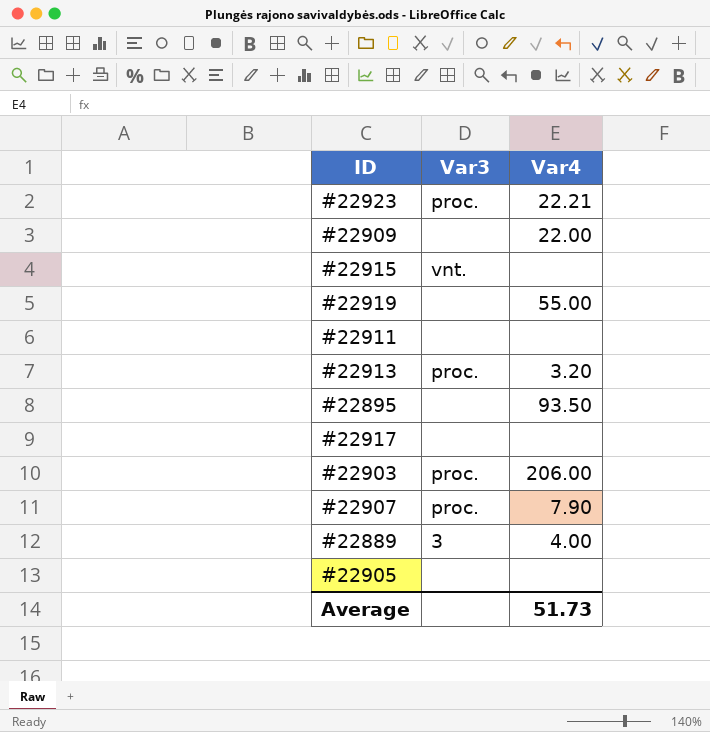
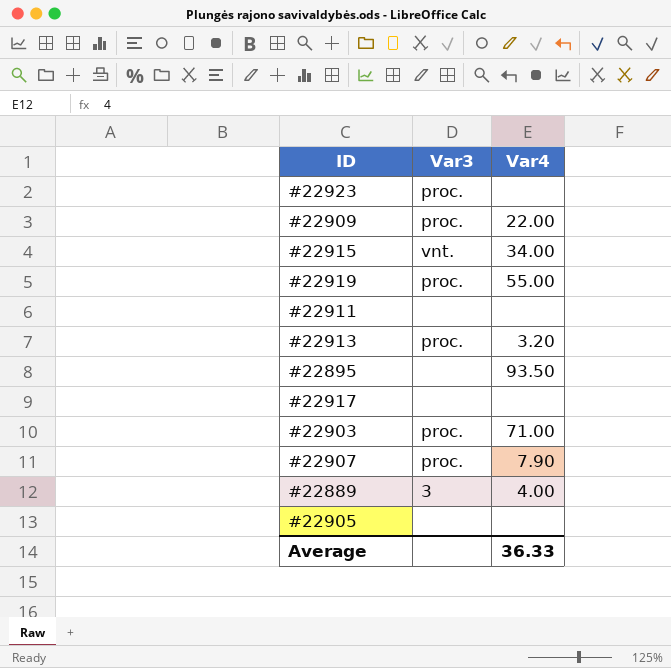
#22923 | Var4: 22.21 -> none
#22909 | Var3: none -> proc.
#22915 | Var4: none -> 34.00
#22919 | Var3: none -> proc.
#22903 | Var4: 206.00 -> 71.00
Average | Var4: 51.73 -> 36.33

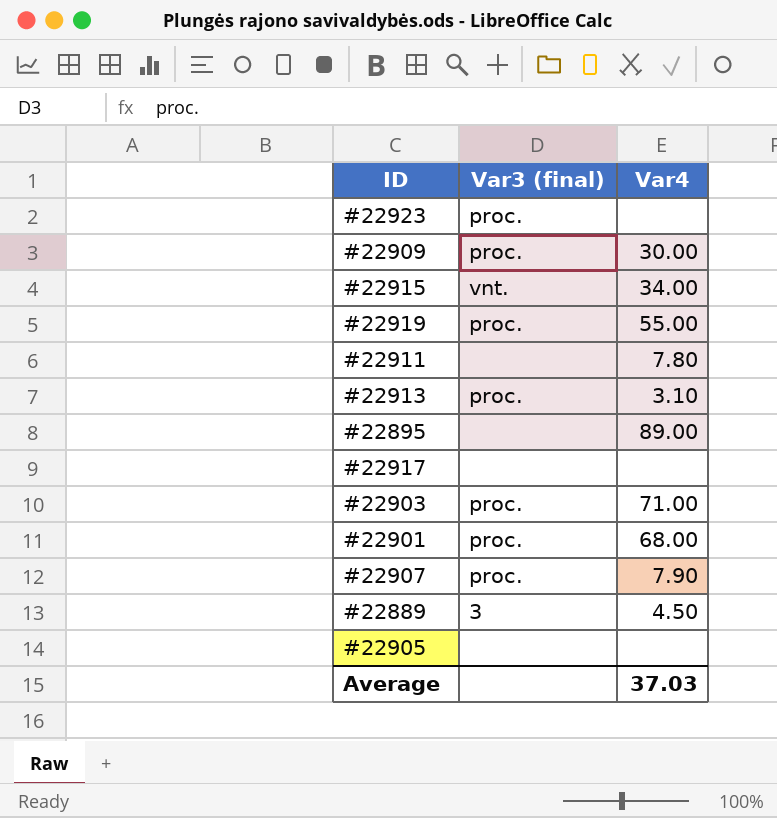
column name: Var3 -> Var3 (final)
#22909 | Var4: 22.00 -> 30.00
#22911 | Var4: none -> 7.80
#22913 | Var4: 3.20 -> 3.10
#22895 | Var4: 93.50 -> 89.00
row #22901: none -> proc. | 68.00
#22889 | Var4: 4.00 -> 4.50
Average | Var4: 36.33 -> 37.03

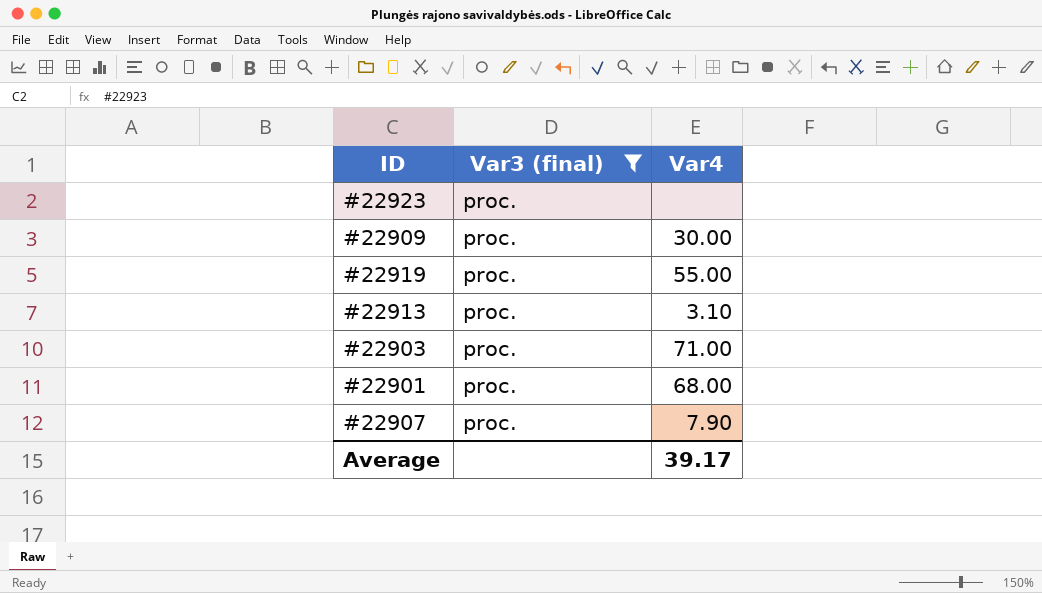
filter: none -> Var3 (final) = proc.
Average | Var4: 37.03 -> 39.17

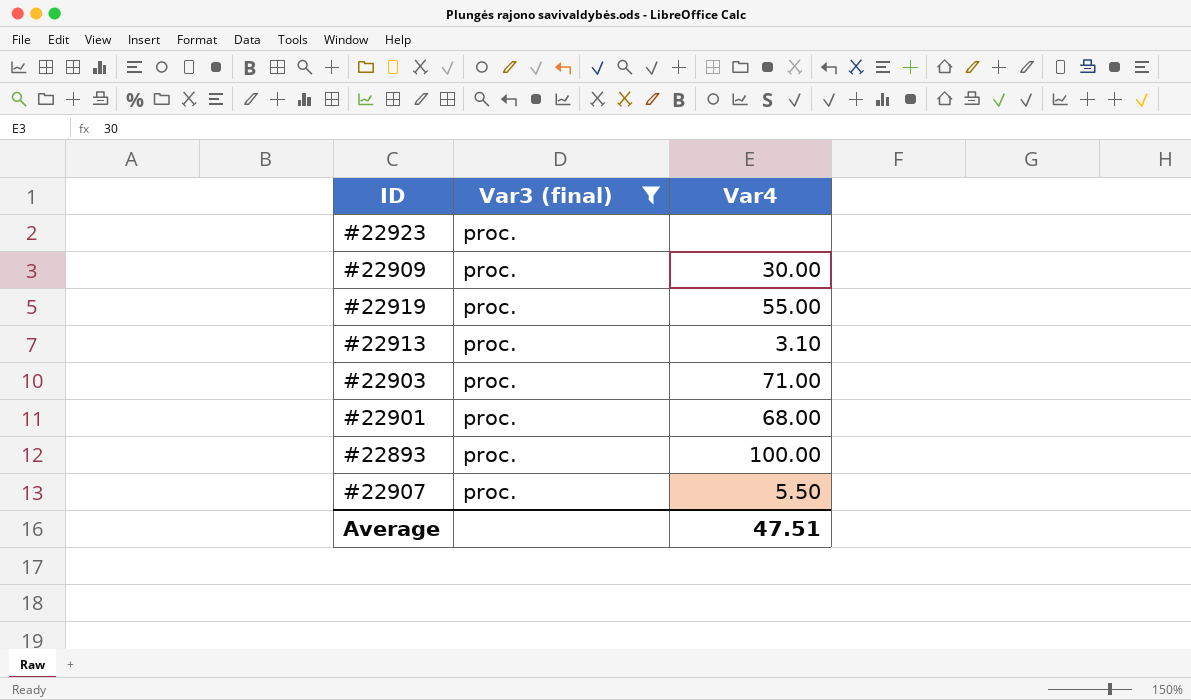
row #22893: none -> proc. | 100.00
#22907 | Var4: 7.90 -> 5.50
Average | Var4: 39.17 -> 47.51

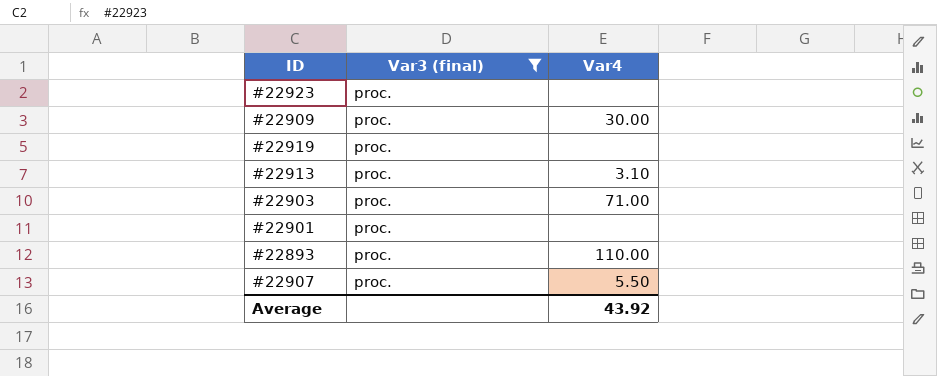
#22919 | Var4: 55.00 -> none
#22901 | Var4: 68.00 -> none
#22893 | Var4: 100.00 -> 110.00
Average | Var4: 47.51 -> 43.92

